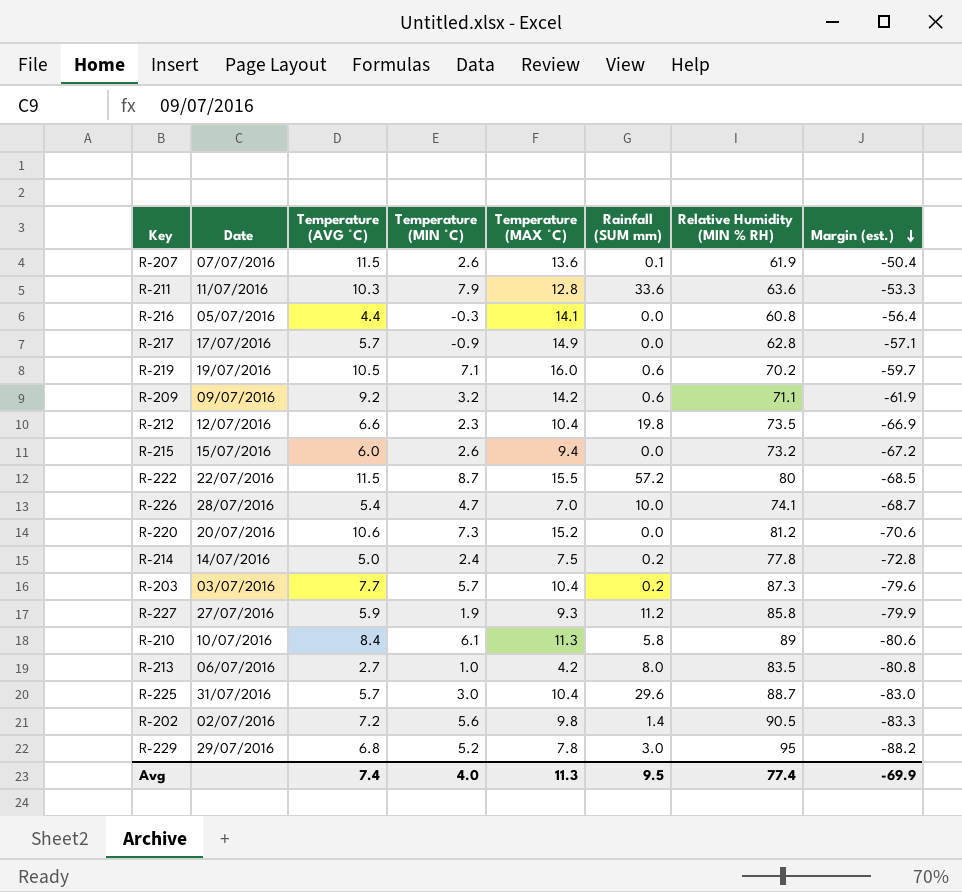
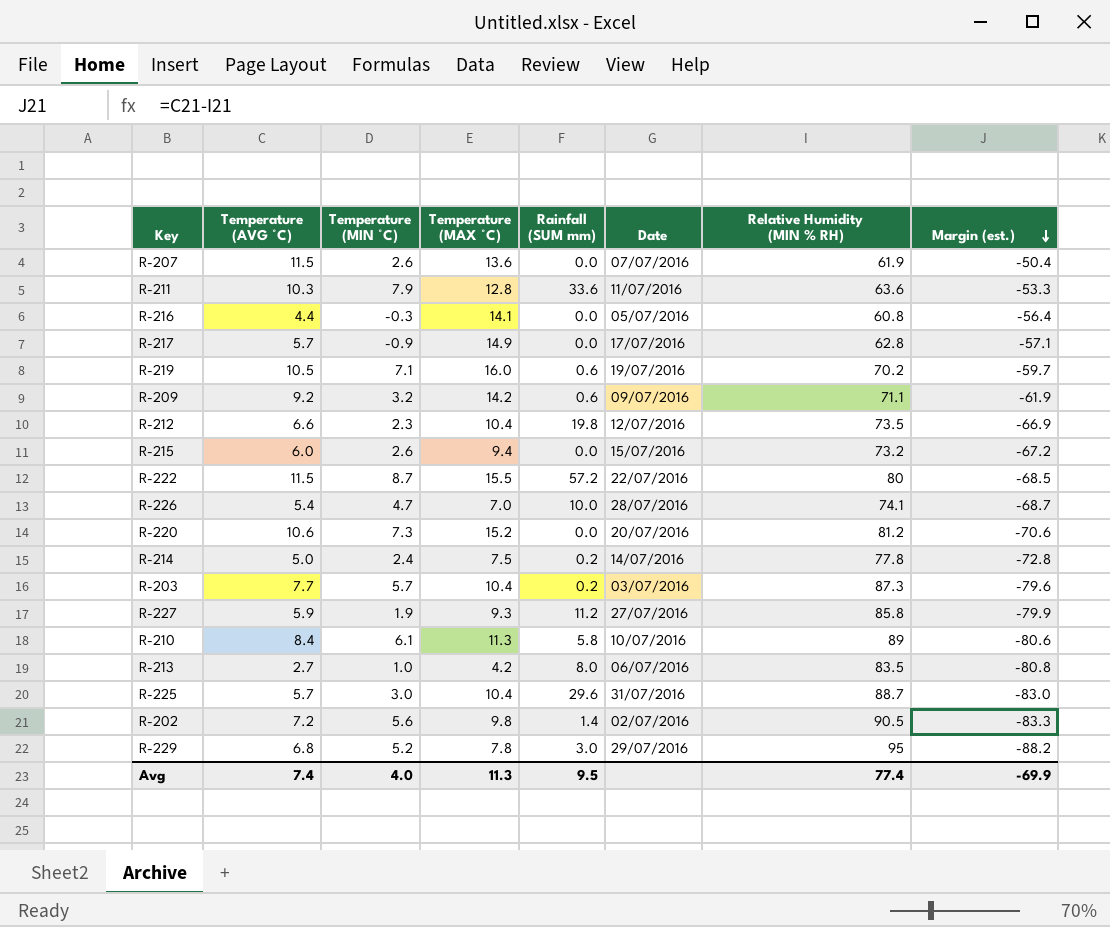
column Date | position: 2 -> 6
R-207 | Rainfall (SUM mm): 0.1 -> 0.0

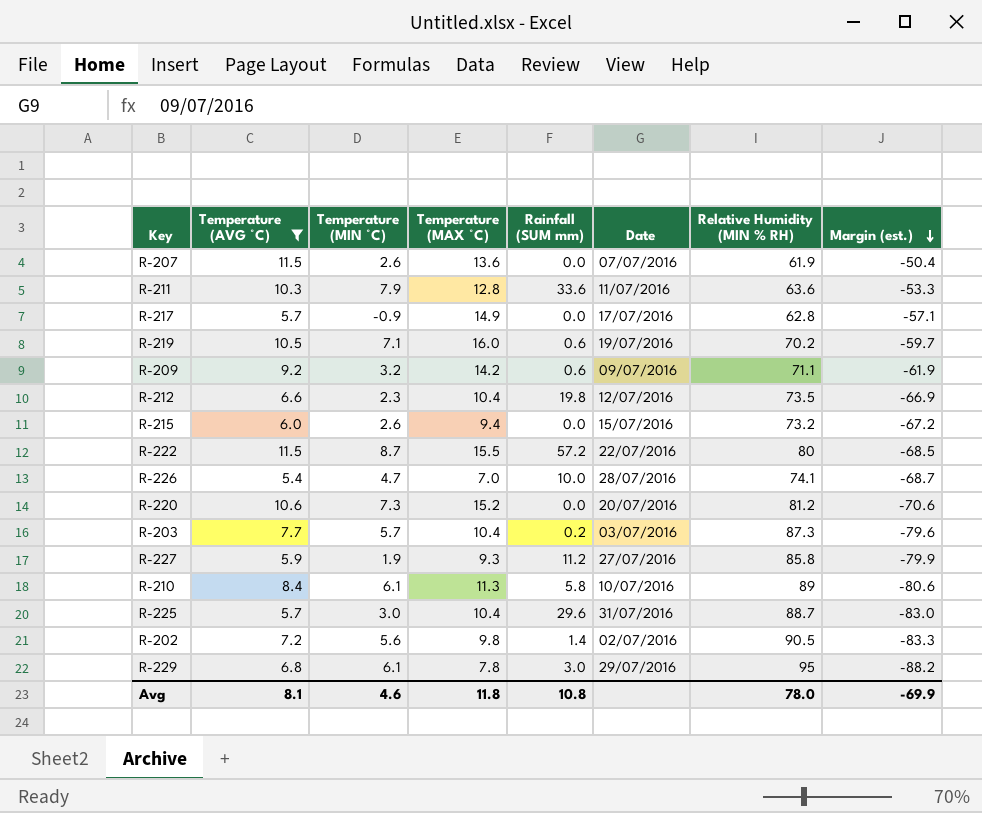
filter: none -> Temperature (AVG °C) >= 5.4
R-229 | Temperature (MIN °C): 5.2 -> 6.1
Avg | Temperature (AVG °C): 7.4 -> 8.1
Avg | Temperature (MIN °C): 4.0 -> 4.6
Avg | Temperature (MAX °C): 11.3 -> 11.8
Avg | Rainfall (SUM mm): 9.5 -> 10.8
Avg | Relative Humidity (MIN % RH): 77.4 -> 78.0

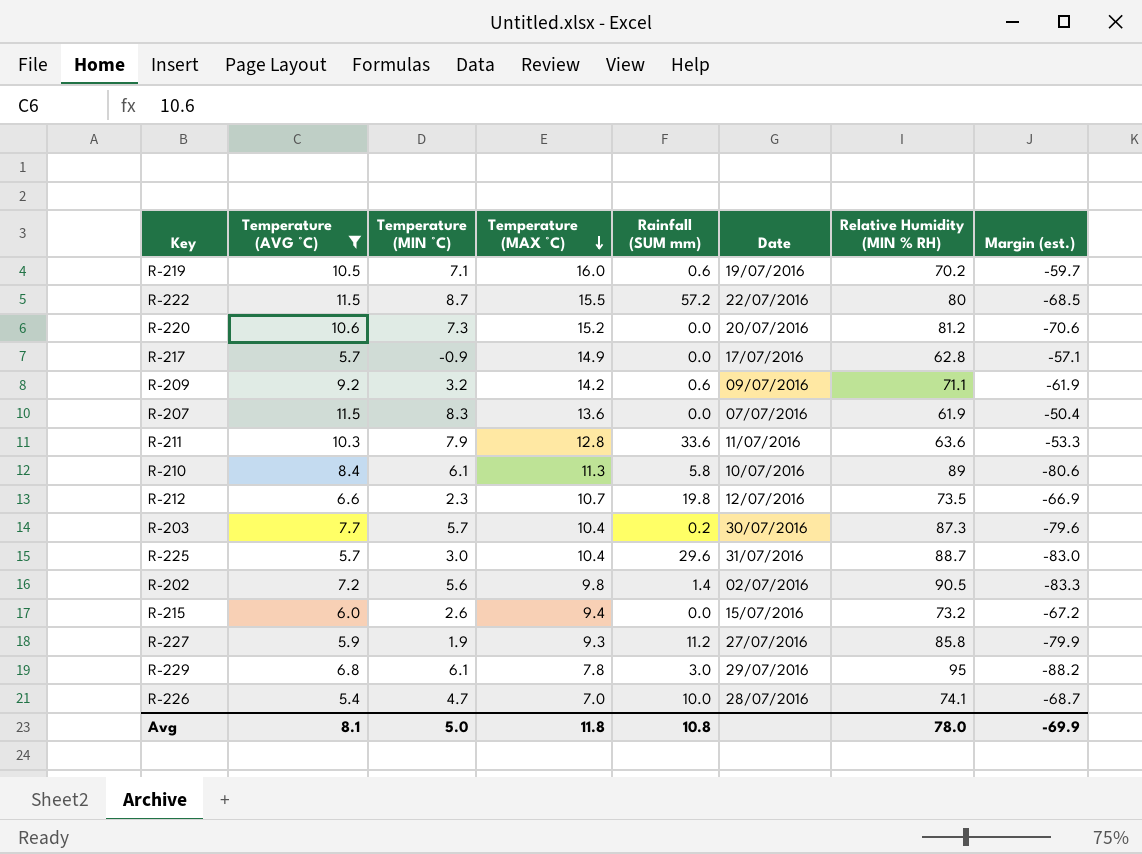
row order: Margin (est.) descending -> Temperature (MAX °C) descending
R-207 | Temperature (MIN °C): 2.6 -> 8.3
R-212 | Temperature (MAX °C): 10.4 -> 10.7
R-203 | Date: 03/07/2016 -> 30/07/2016
Avg | Temperature (MIN °C): 4.6 -> 5.0

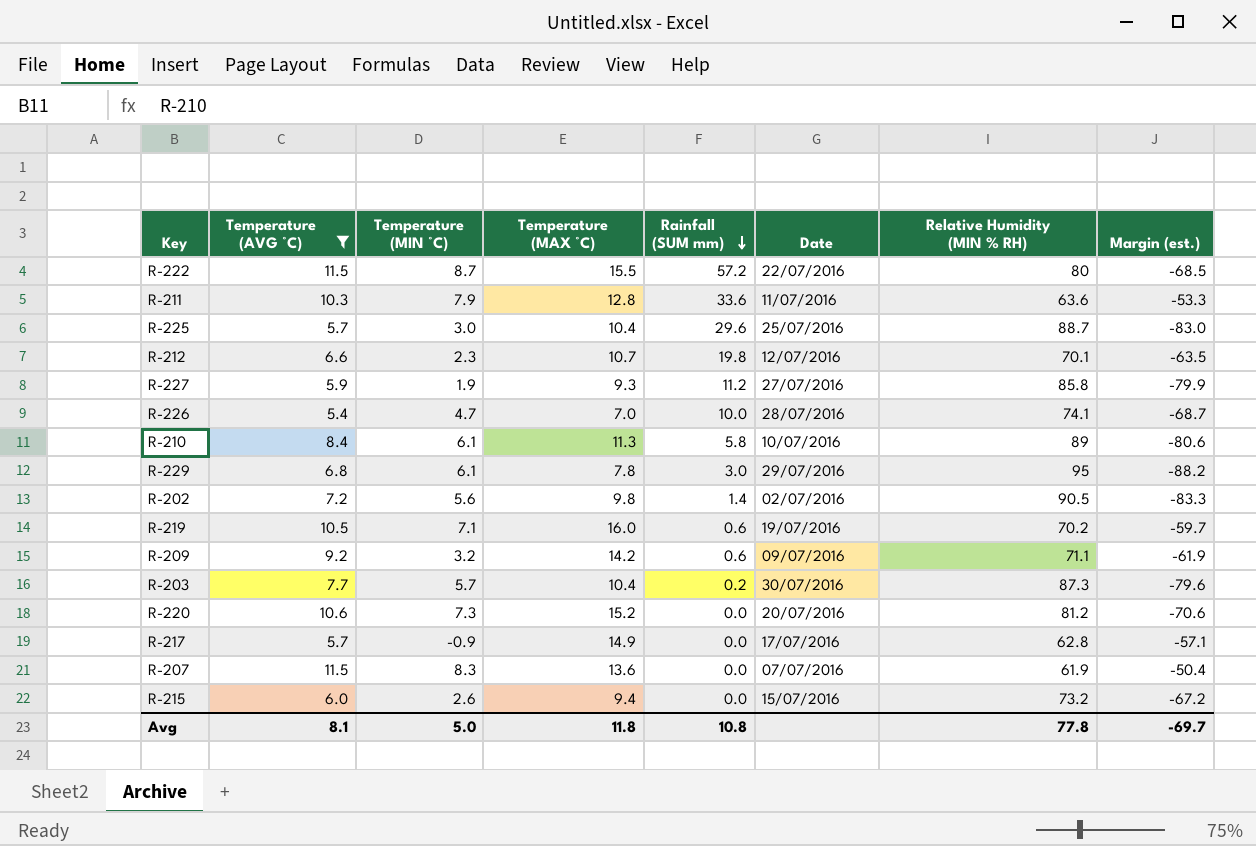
row order: Temperature (MAX °C) descending -> Rainfall (SUM mm) descending
R-225 | Date: 31/07/2016 -> 25/07/2016
R-212 | Relative Humidity (MIN % RH): 73.5 -> 70.1
R-212 | Margin (est.): -66.9 -> -63.5
Avg | Relative Humidity (MIN % RH): 78.0 -> 77.8
Avg | Margin (est.): -69.9 -> -69.7

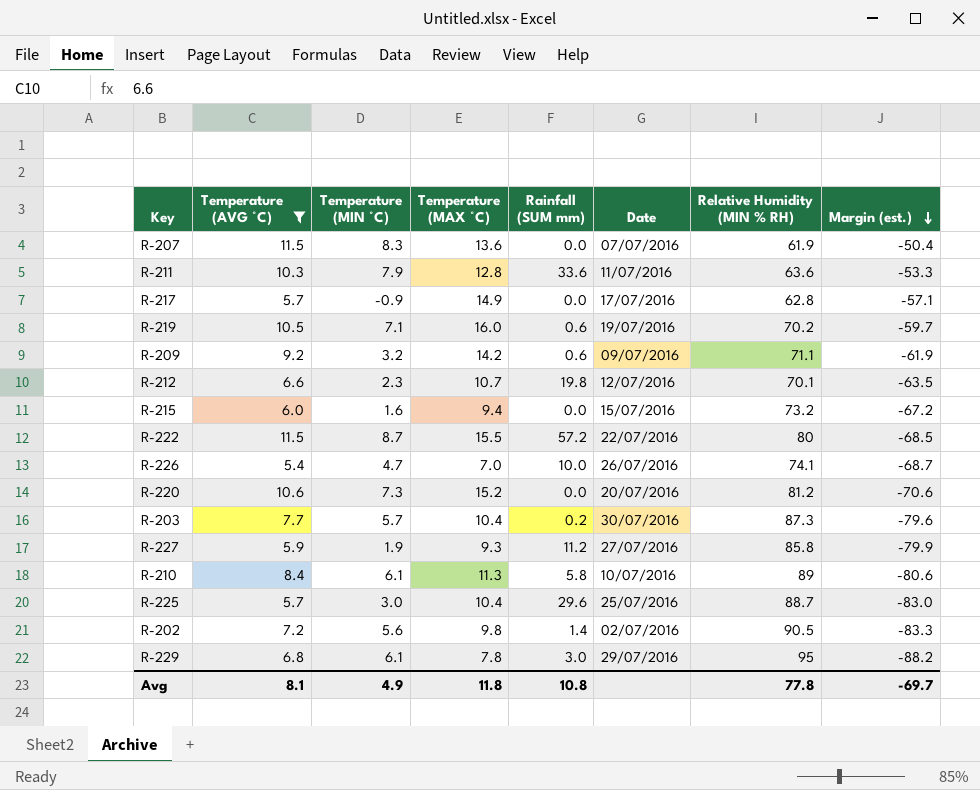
row order: Rainfall (SUM mm) descending -> Margin (est.) descending
R-215 | Temperature (MIN °C): 2.6 -> 1.6
R-226 | Date: 28/07/2016 -> 26/07/2016
Avg | Temperature (MIN °C): 5.0 -> 4.9

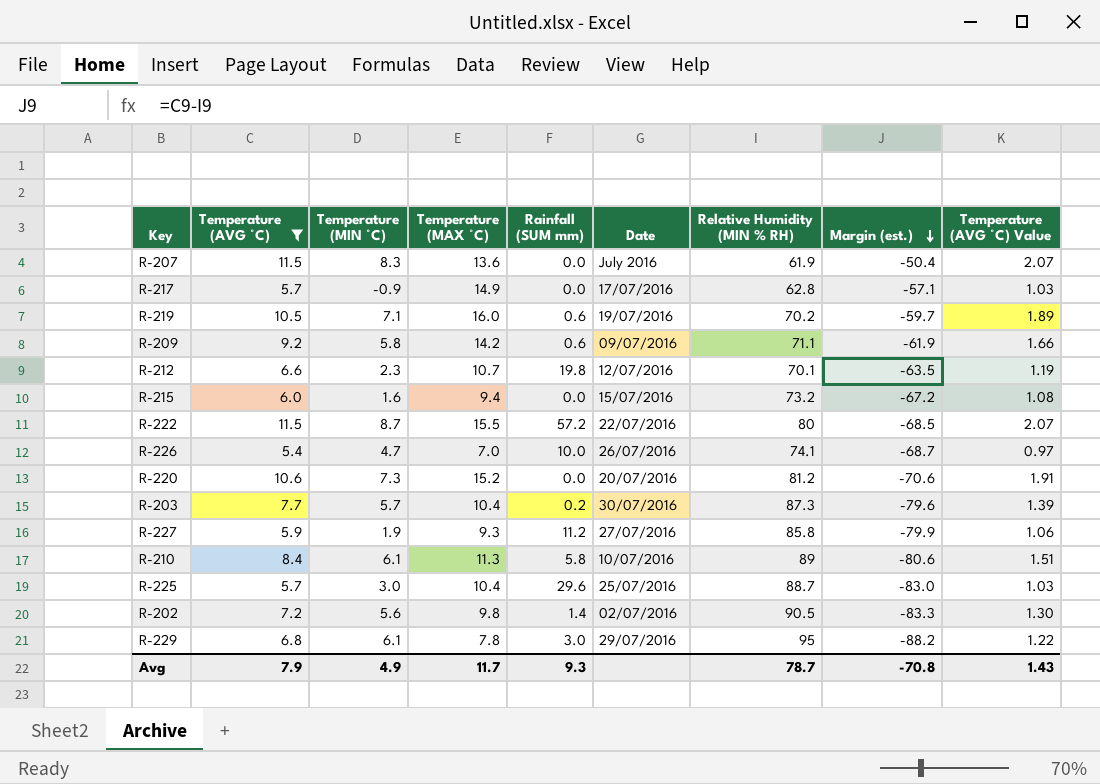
column Temperature (AVG °C) Value | formula: none -> [Temperature (AVG °C)] * 0.18
row R-211: 10.3 | 7.9 | 12.8 | 33.6 | 11/07/2016 | 63.6 | -53.3 -> none
R-207 | Date: 07/07/2016 -> July 2016
R-209 | Temperature (MIN °C): 3.2 -> 5.8
Avg | Temperature (AVG °C): 8.1 -> 7.9
Avg | Temperature (MAX °C): 11.8 -> 11.7
Avg | Rainfall (SUM mm): 10.8 -> 9.3
Avg | Relative Humidity (MIN % RH): 77.8 -> 78.7
Avg | Margin (est.): -69.7 -> -70.8

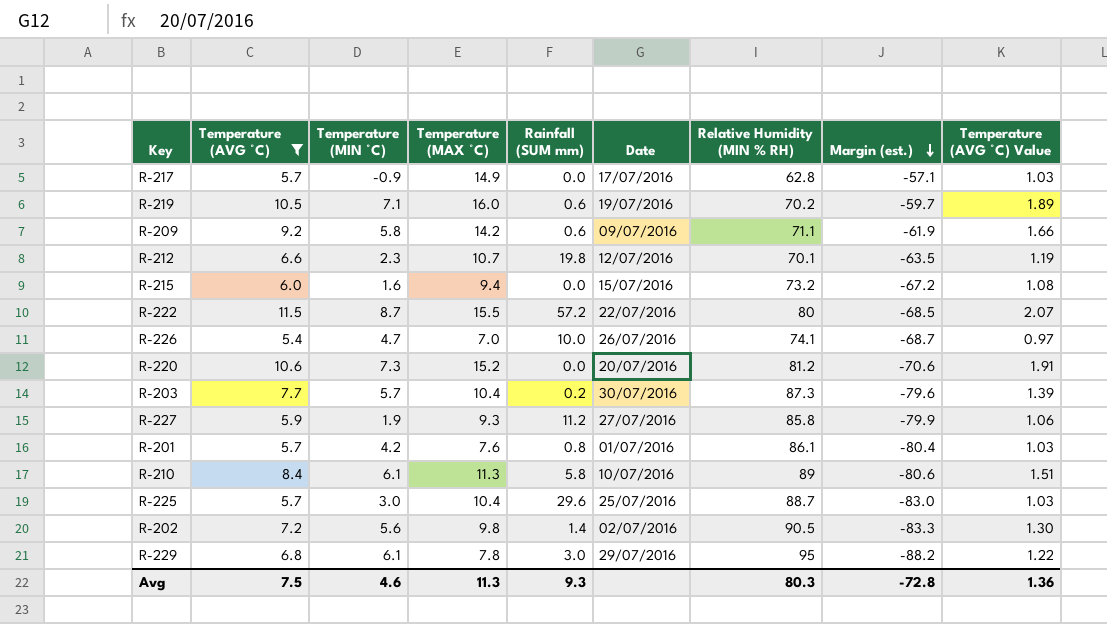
row R-207: 11.5 | 8.3 | 13.6 | 0.0 | July 2016 | 61.9 | -50.4 | 2.07 -> none
row R-201: none -> 5.7 | 4.2 | 7.6 | 0.8 | 01/07/2016 | 86.1 | -80.4 | 1.03
Avg | Temperature (AVG °C): 7.9 -> 7.5
Avg | Temperature (MIN °C): 4.9 -> 4.6
Avg | Temperature (MAX °C): 11.7 -> 11.3
Avg | Relative Humidity (MIN % RH): 78.7 -> 80.3
Avg | Margin (est.): -70.8 -> -72.8
Avg | Temperature (AVG °C) Value: 1.43 -> 1.36

